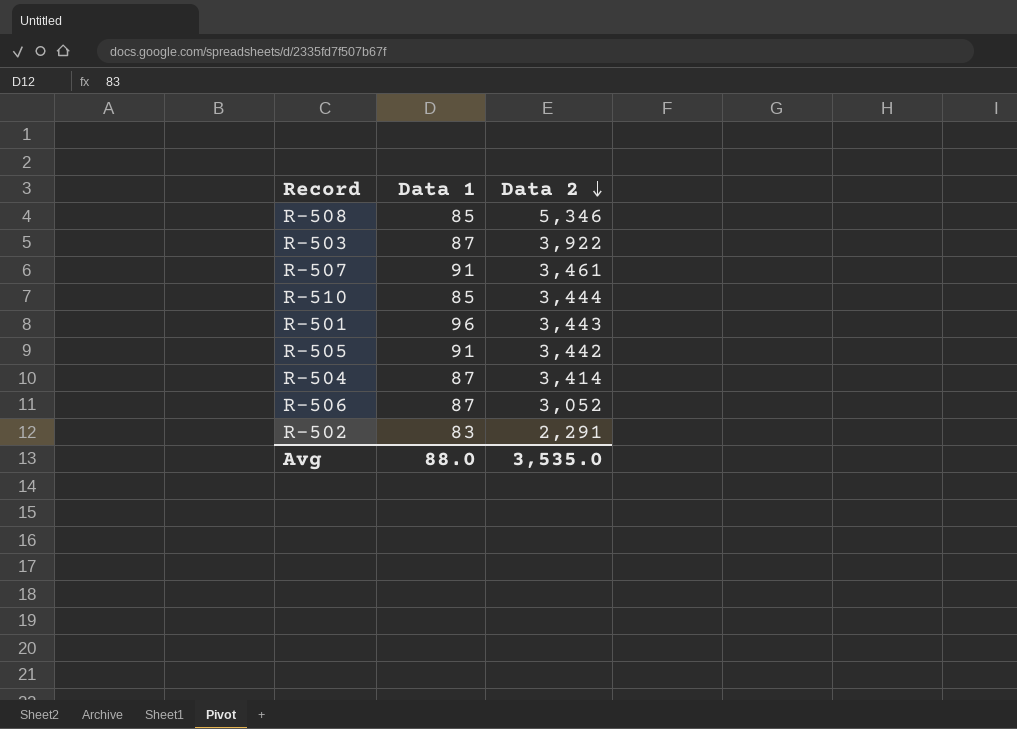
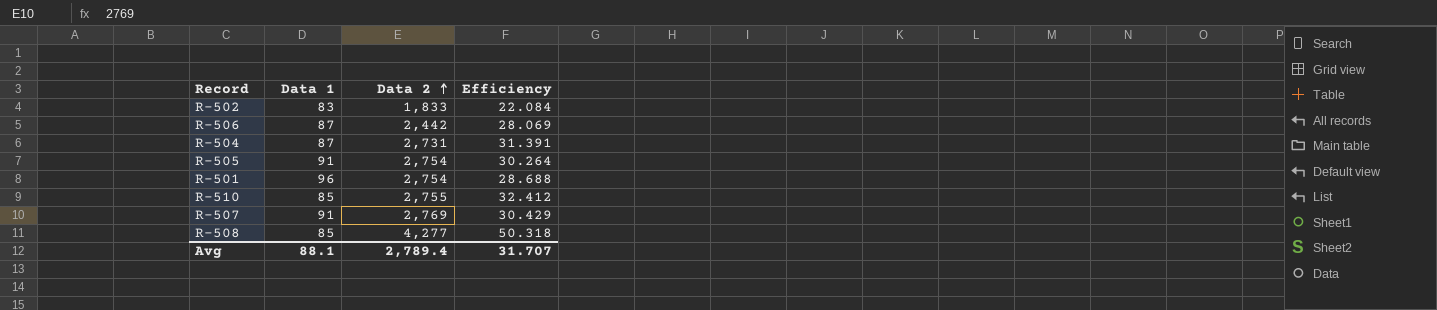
row order: Data 2 descending -> Data 2 ascending
column Efficiency | formula: none -> [Data 2] / [Data 1]
row R-503: 87 | 3,922 -> none
R-502 | Data 2: 2,291 -> 1,833
R-506 | Data 2: 3,052 -> 2,442
R-504 | Data 2: 3,414 -> 2,731
R-505 | Data 2: 3,442 -> 2,754
R-501 | Data 2: 3,443 -> 2,754
R-510 | Data 2: 3,444 -> 2,755
R-507 | Data 2: 3,461 -> 2,769
R-508 | Data 2: 5,346 -> 4,277
Avg | Data 1: 88.0 -> 88.1
Avg | Data 2: 3,535.0 -> 2,789.4

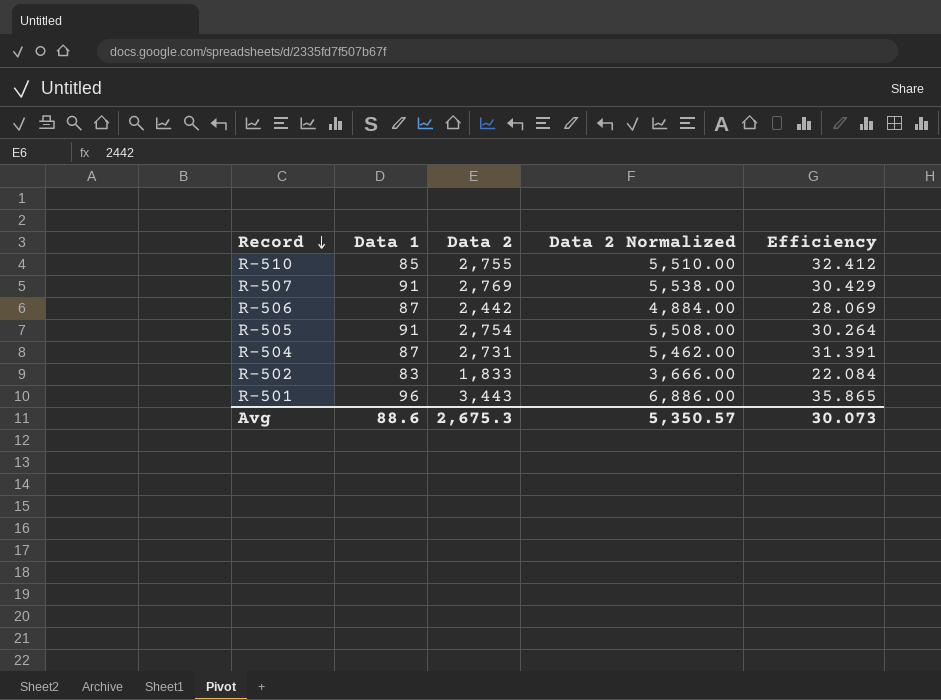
row order: Data 2 ascending -> Record descending
column Data 2 Normalized | formula: none -> [Data 2] * 2
row R-508: 85 | 4,277 | 50.318 -> none
R-501 | Data 2: 2,754 -> 3,443
R-501 | Efficiency: 28.688 -> 35.865
Avg | Data 1: 88.1 -> 88.6
Avg | Data 2: 2,789.4 -> 2,675.3
Avg | Efficiency: 31.707 -> 30.073

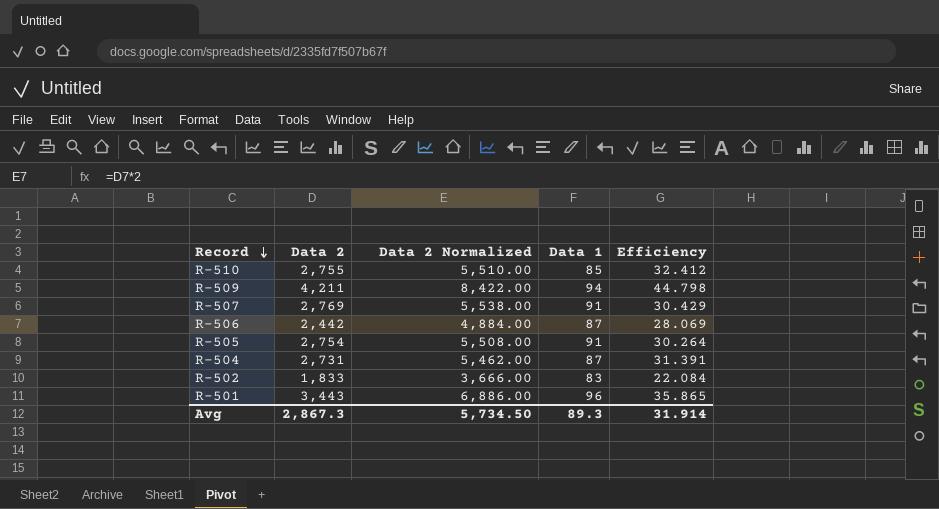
column Data 1 | position: 2 -> 4
row R-509: none -> 4,211 | 8,422.00 | 94 | 44.798
Avg | Data 2: 2,675.3 -> 2,867.3
Avg | Data 2 Normalized: 5,350.57 -> 5,734.50
Avg | Data 1: 88.6 -> 89.3
Avg | Efficiency: 30.073 -> 31.914

